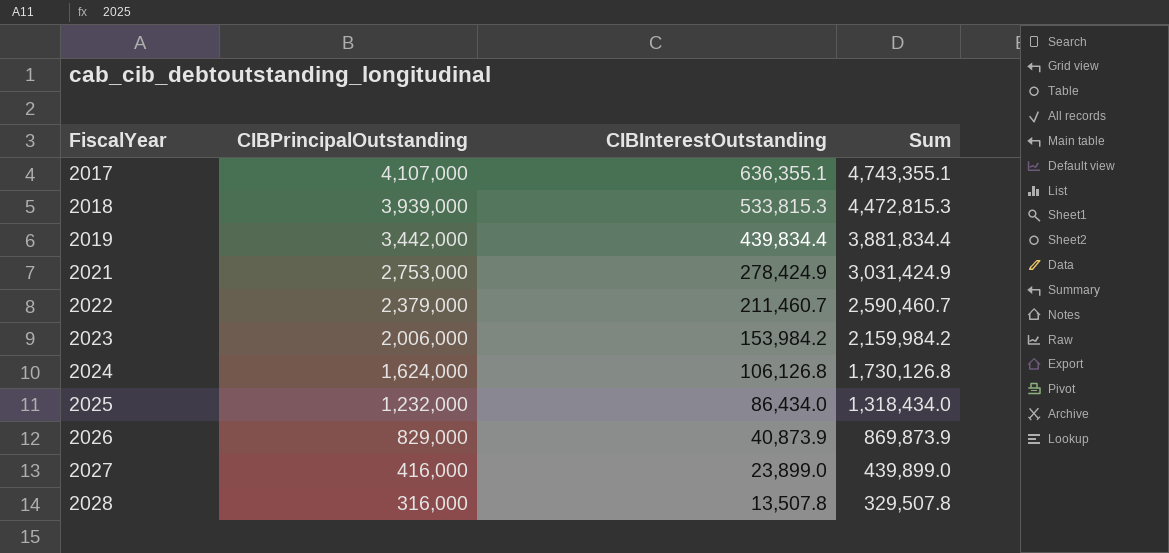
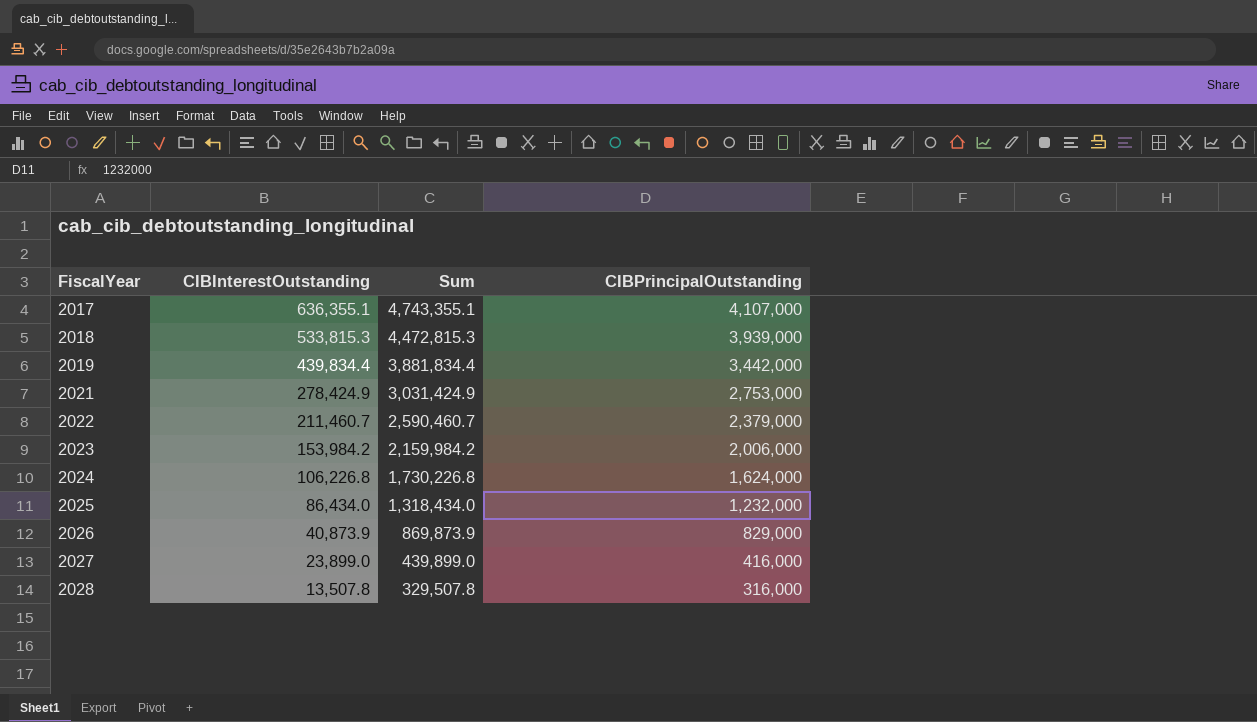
column CIBPrincipalOutstanding | position: 2 -> 4
2024 | CIBInterestOutstanding: 106,126.8 -> 106,226.8
2024 | Sum: 1,730,126.8 -> 1,730,226.8

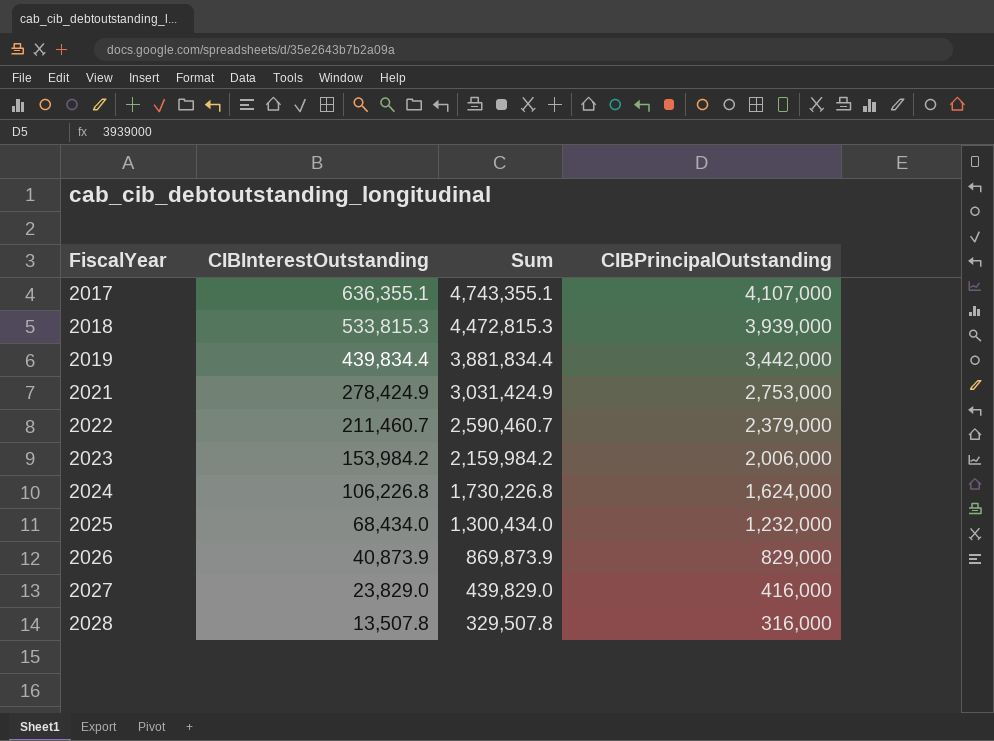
2025 | CIBInterestOutstanding: 86,434.0 -> 68,434.0
2025 | Sum: 1,318,434.0 -> 1,300,434.0
2027 | CIBInterestOutstanding: 23,899.0 -> 23,829.0
2027 | Sum: 439,899.0 -> 439,829.0

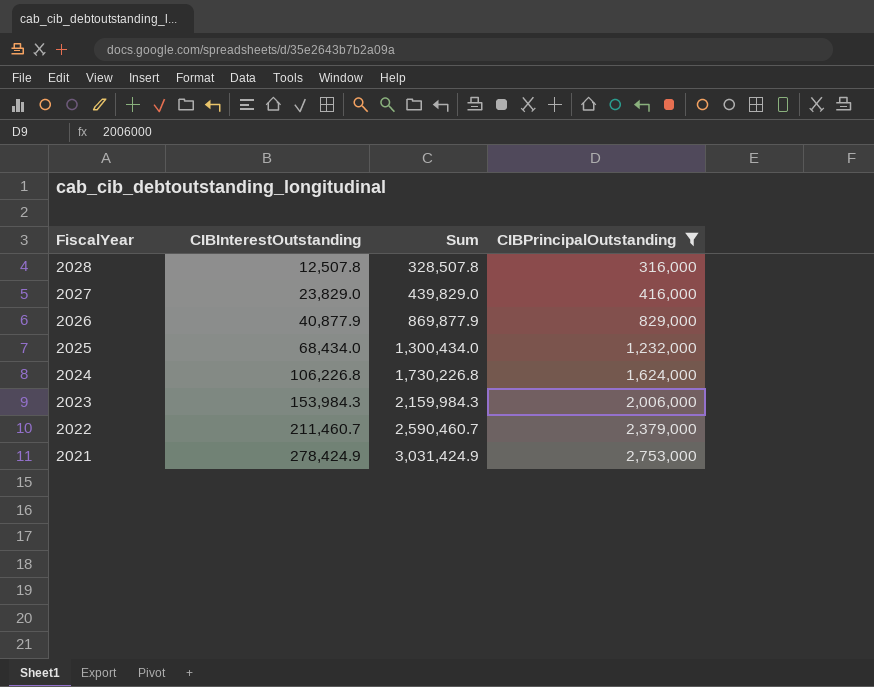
filter: none -> CIBPrincipalOutstanding <= 2,753,000
row order: FiscalYear ascending -> FiscalYear descending
2028 | CIBInterestOutstanding: 13,507.8 -> 12,507.8
2028 | Sum: 329,507.8 -> 328,507.8
2026 | CIBInterestOutstanding: 40,873.9 -> 40,877.9
2026 | Sum: 869,873.9 -> 869,877.9
2023 | CIBInterestOutstanding: 153,984.2 -> 153,984.3
2023 | Sum: 2,159,984.2 -> 2,159,984.3

